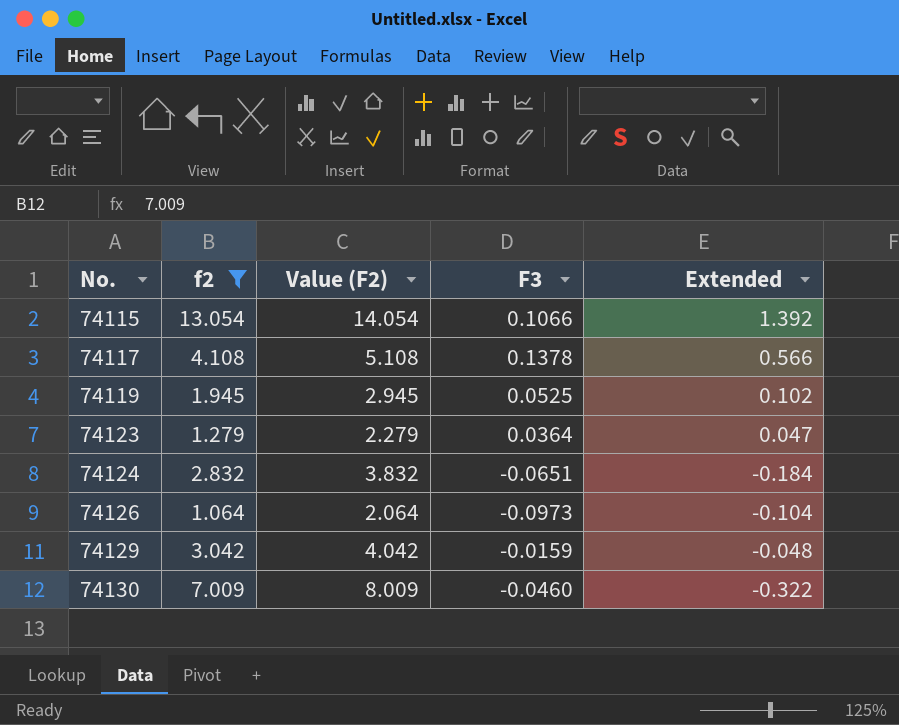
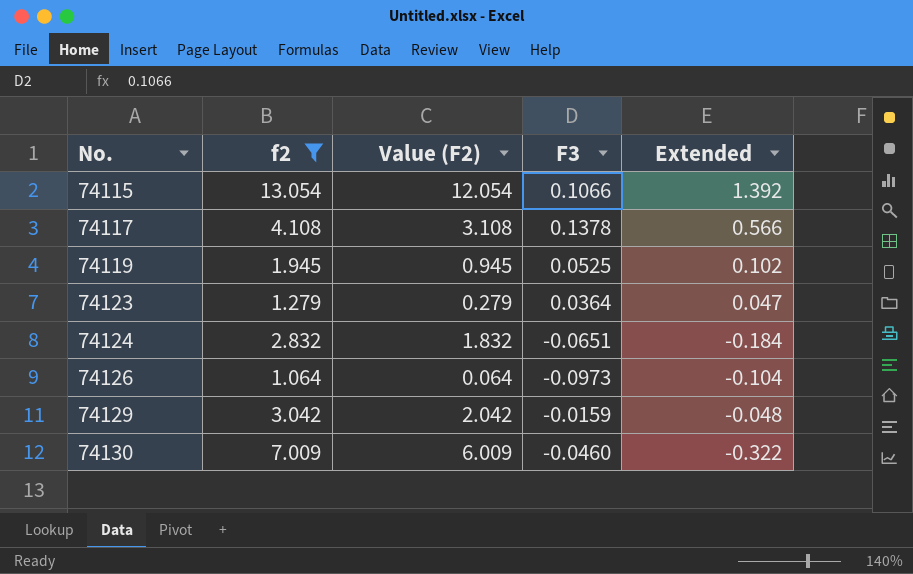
column Value (F2) | formula: [f2] + 1 -> [f2] - 1

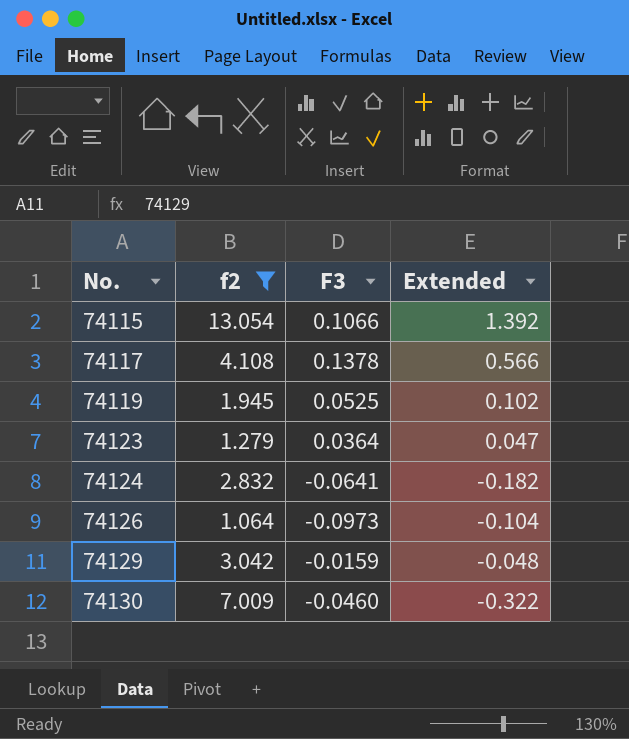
column Value (F2) | formula: [f2] - 1 -> none
74124 | F3: -0.0651 -> -0.0641
74124 | Extended: -0.184 -> -0.182

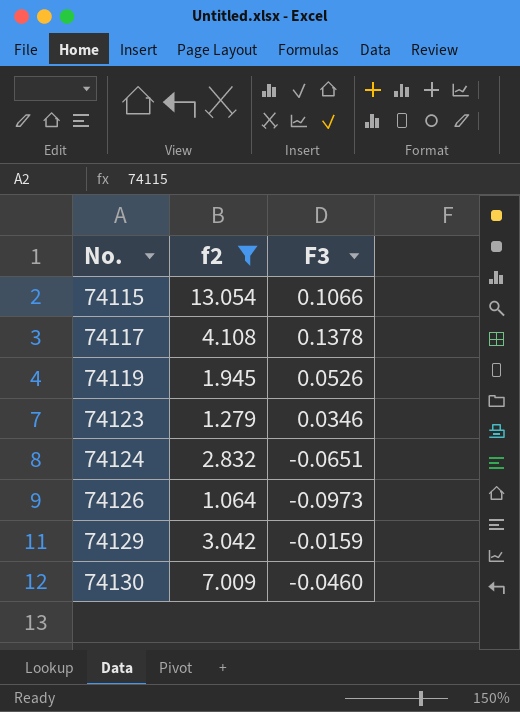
column Extended | formula: [f2] * [F3] -> none
74119 | F3: 0.0525 -> 0.0526
74123 | F3: 0.0364 -> 0.0346
74124 | F3: -0.0641 -> -0.0651

